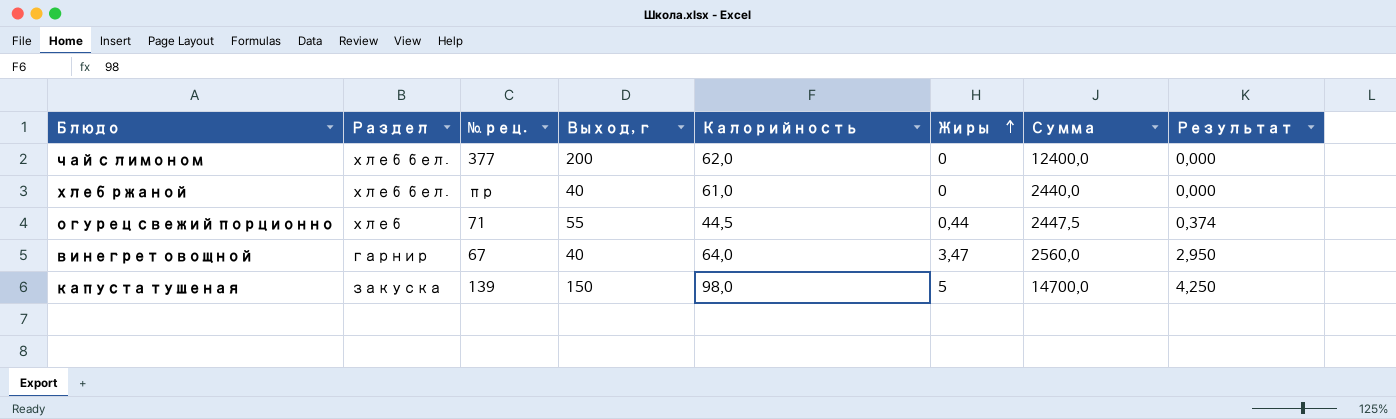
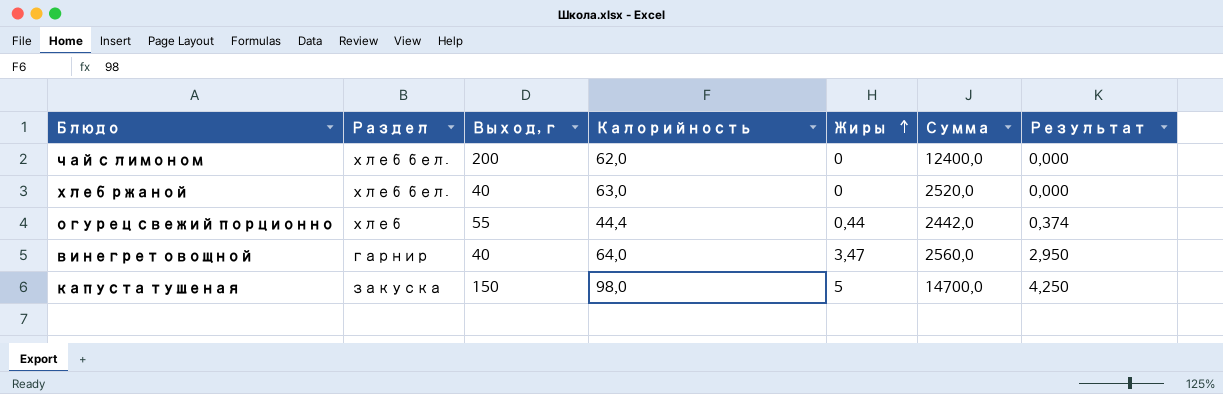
column № рец. | position: 3 -> none
хлеб ржаной | Калорийность: 61,0 -> 63,0
хлеб ржаной | Сумма: 2440,0 -> 2520,0
огурец свежий порционно | Калорийность: 44,5 -> 44,4
огурец свежий порционно | Сумма: 2447,5 -> 2442,0

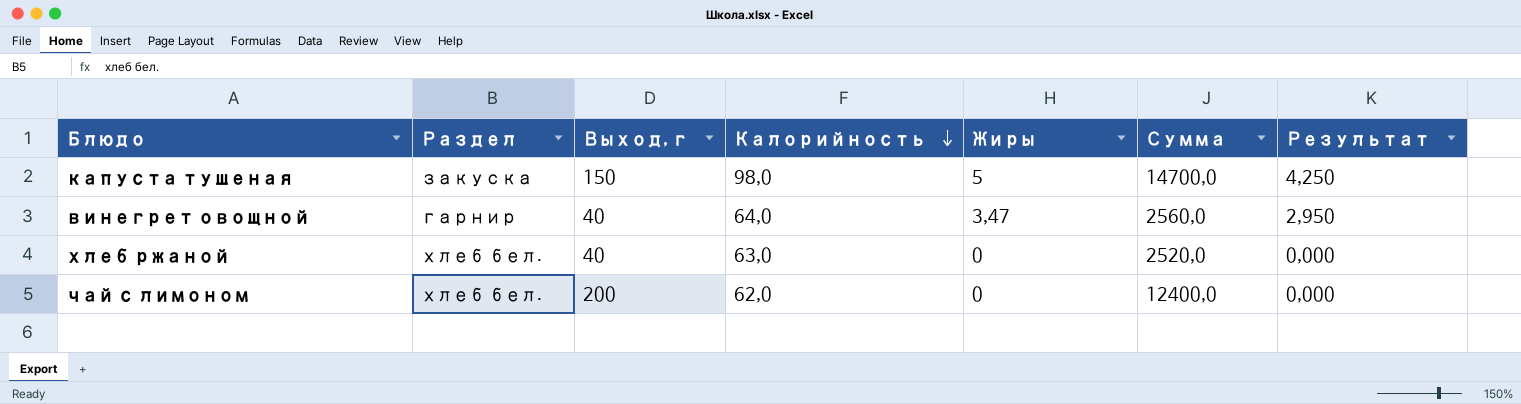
row order: Жиры ascending -> Калорийность descending
row огурец свежий порционно: хлеб | 55 | 44,4 | 0,44 | 2442,0 | 0,374 -> none

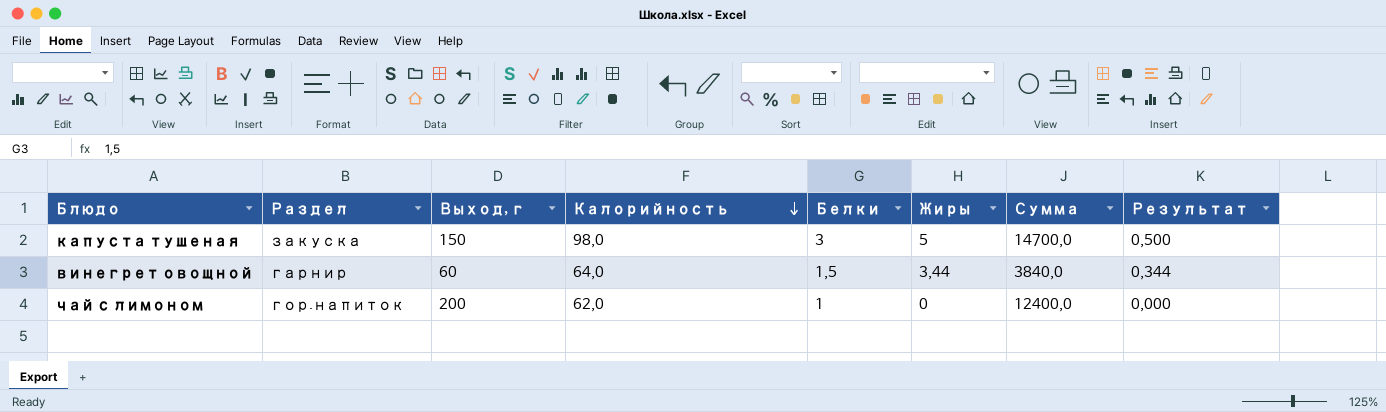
column Белки | position: none -> 5
column Результат | formula: [Жиры] * 0,85 -> [Жиры] * 0,1
row хлеб ржаной: хлеб бел. | 40 | 63,0 | 0 | 2520,0 | 0,000 -> none
винегрет овощной | Выход, г: 40 -> 60
винегрет овощной | Жиры: 3,47 -> 3,44
винегрет овощной | Сумма: 2560,0 -> 3840,0
чай с лимоном | Раздел: хлеб бел. -> гор.напиток

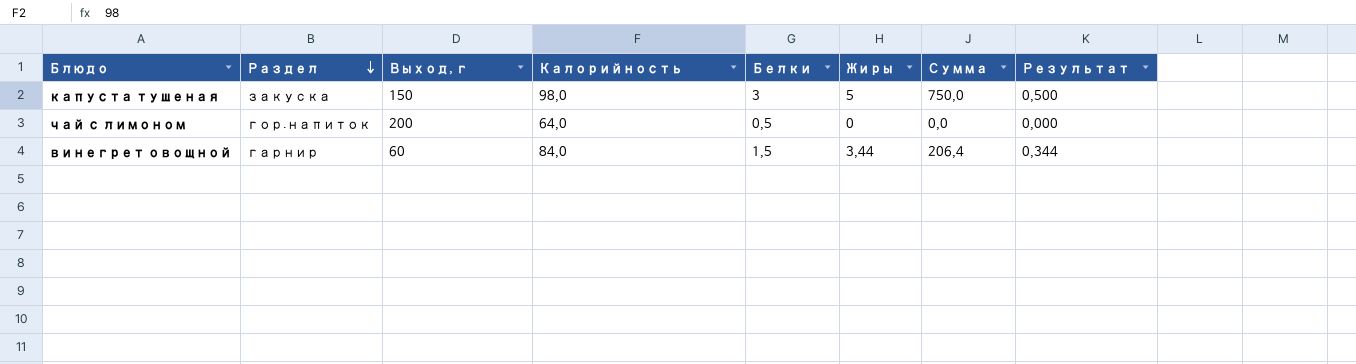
row order: Калорийность descending -> Раздел descending
column Сумма | formula: [Выход, г] * [Калорийность] -> [Выход, г] * [Жиры]
чай с лимоном | Калорийность: 62,0 -> 64,0
чай с лимоном | Белки: 1 -> 0,5
винегрет овощной | Калорийность: 64,0 -> 84,0

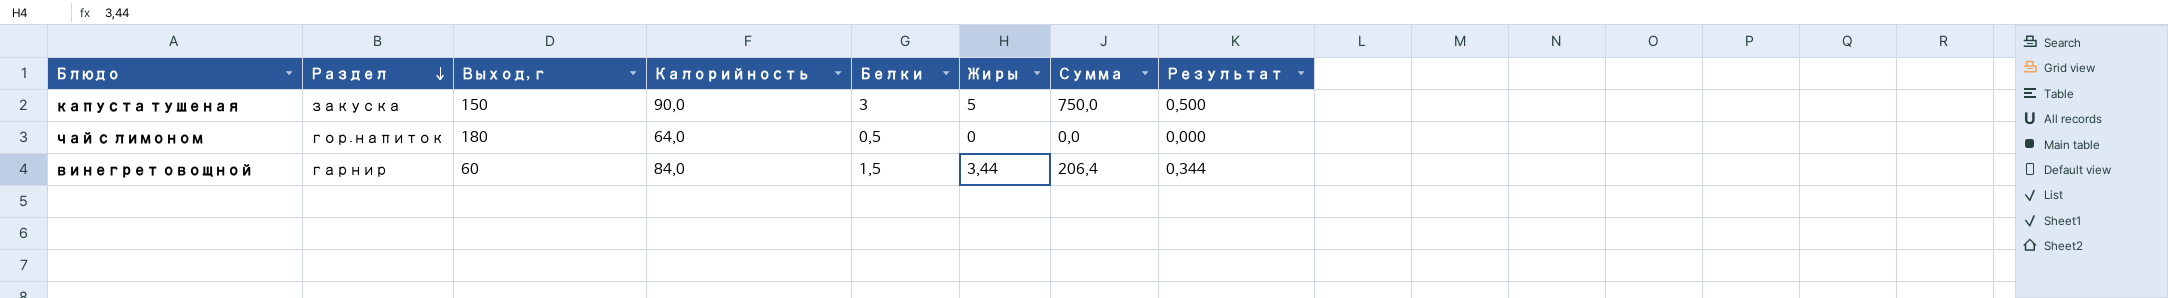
капуста тушеная | Калорийность: 98,0 -> 90,0
чай с лимоном | Выход, г: 200 -> 180

